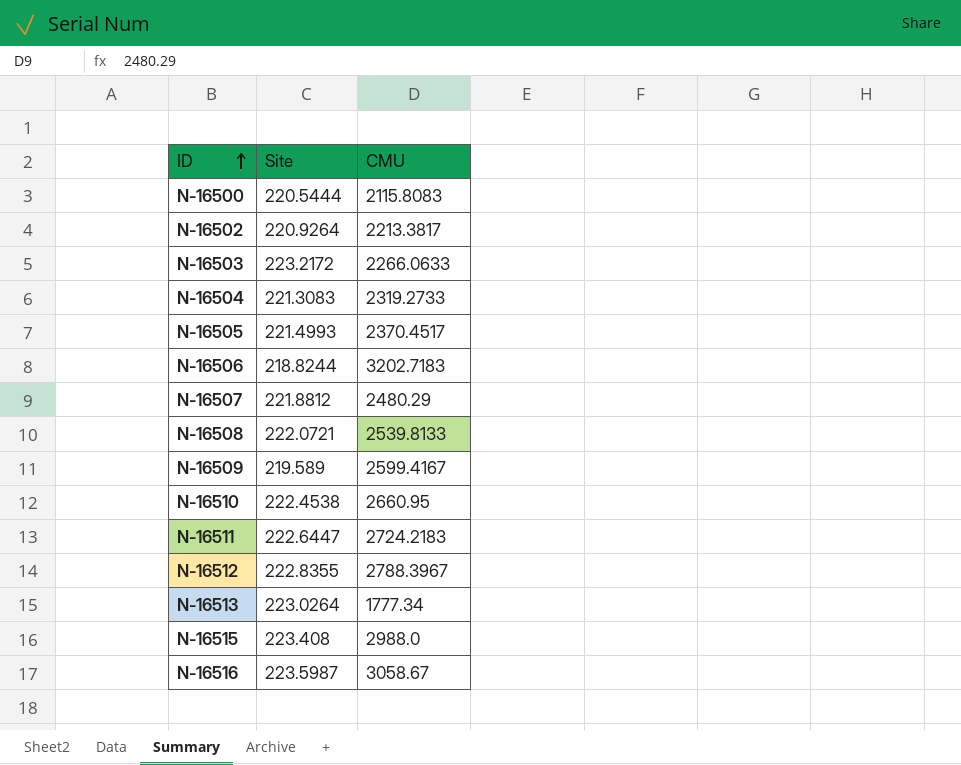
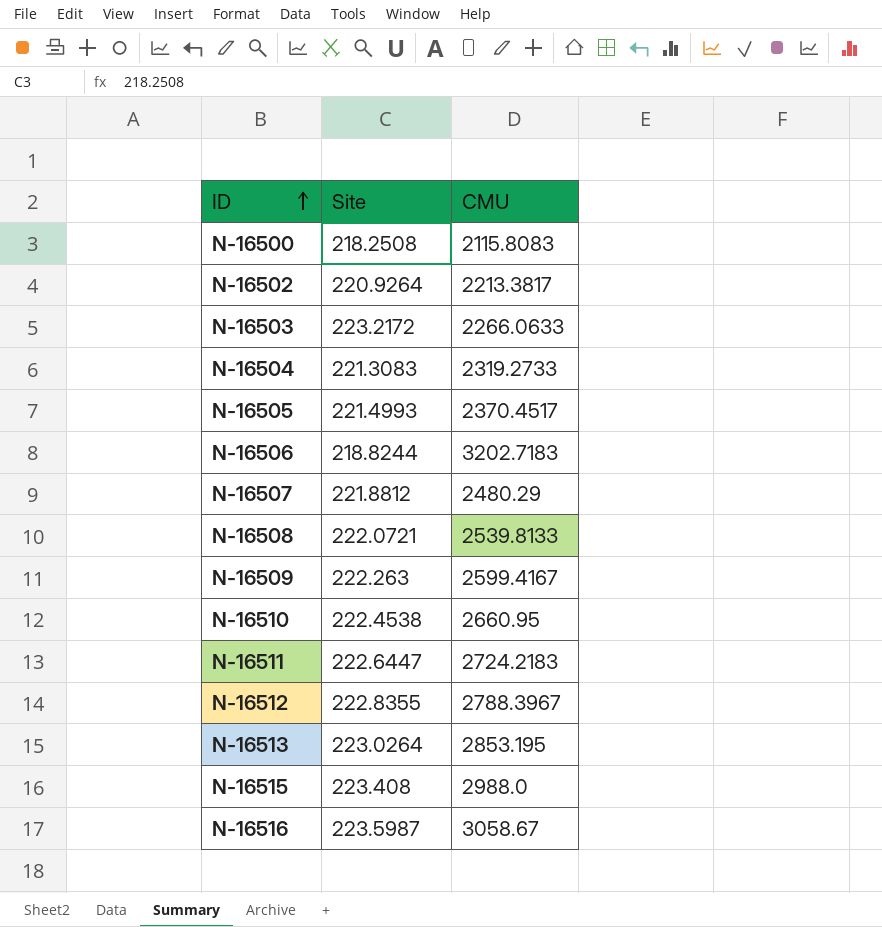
N-16500 | Site: 220.5444 -> 218.2508
N-16509 | Site: 219.589 -> 222.263
N-16513 | CMU: 1777.34 -> 2853.195

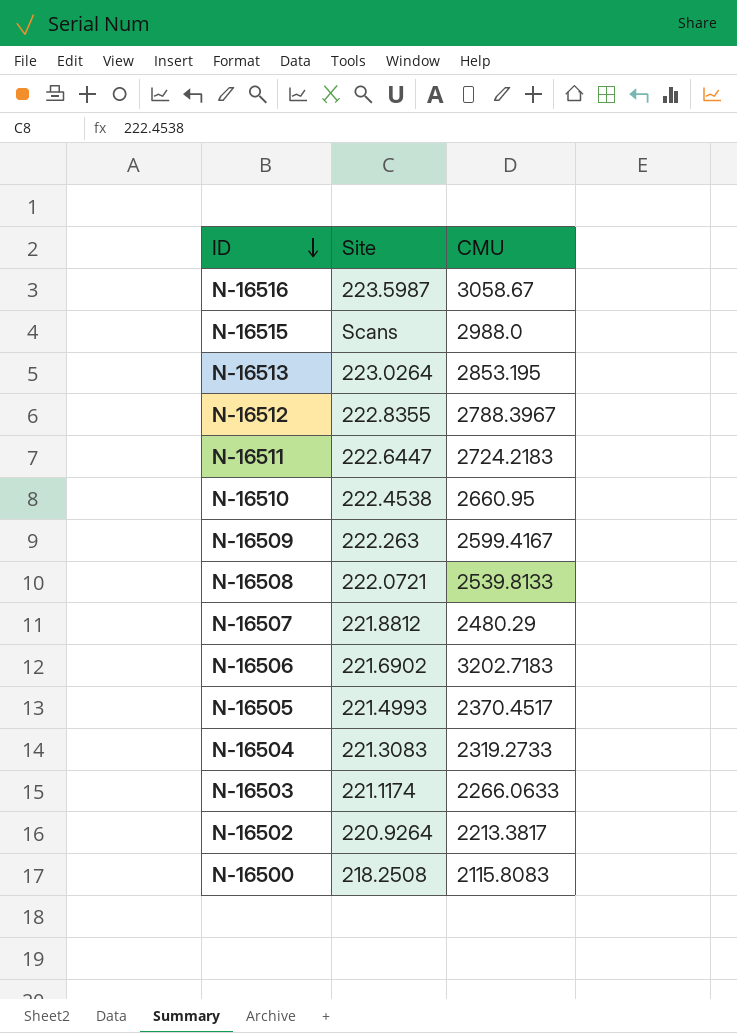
row order: ID ascending -> ID descending
N-16515 | Site: 223.408 -> Scans
N-16506 | Site: 218.8244 -> 221.6902
N-16503 | Site: 223.2172 -> 221.1174

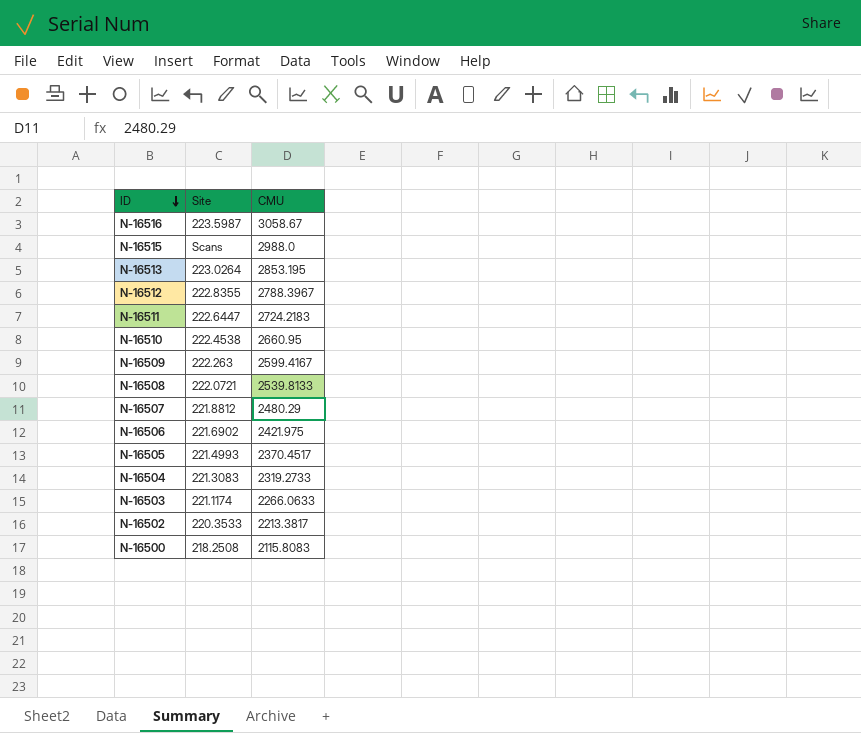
N-16506 | CMU: 3202.7183 -> 2421.975
N-16502 | Site: 220.9264 -> 220.3533

